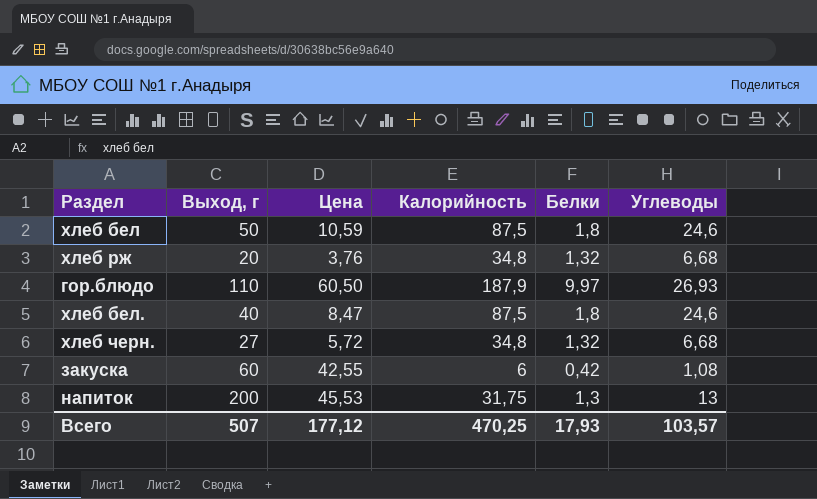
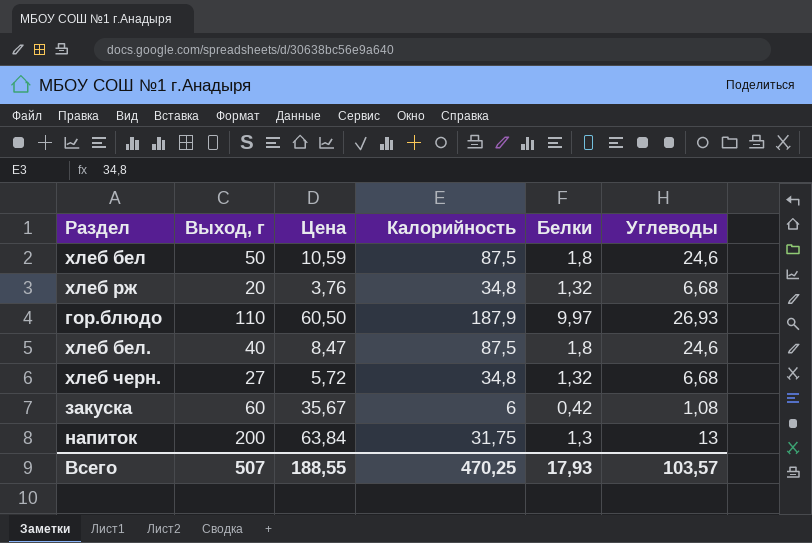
закуска | Цена: 42,55 -> 35,67
напиток | Цена: 45,53 -> 63,84
Всего | Цена: 177,12 -> 188,55

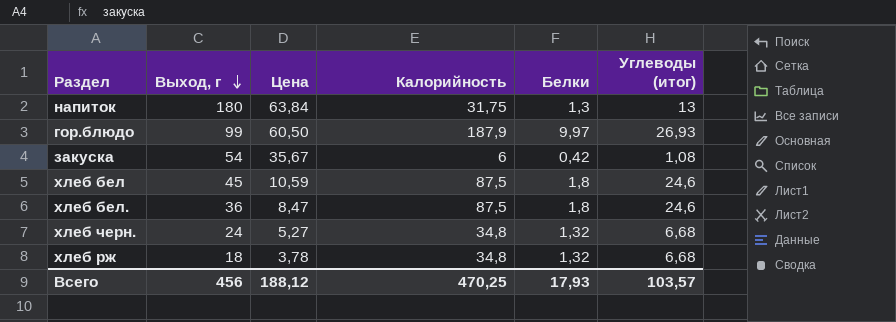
row order: none -> Выход, г descending
column name: Углеводы -> Углеводы (итог)
напиток | Выход, г: 200 -> 180
гор.блюдо | Выход, г: 110 -> 99
закуска | Выход, г: 60 -> 54
хлеб бел | Выход, г: 50 -> 45
хлеб бел. | Выход, г: 40 -> 36
хлеб черн. | Выход, г: 27 -> 24
хлеб черн. | Цена: 5,72 -> 5,27
хлеб рж | Выход, г: 20 -> 18
хлеб рж | Цена: 3,76 -> 3,78
Всего | Выход, г: 507 -> 456
Всего | Цена: 188,55 -> 188,12

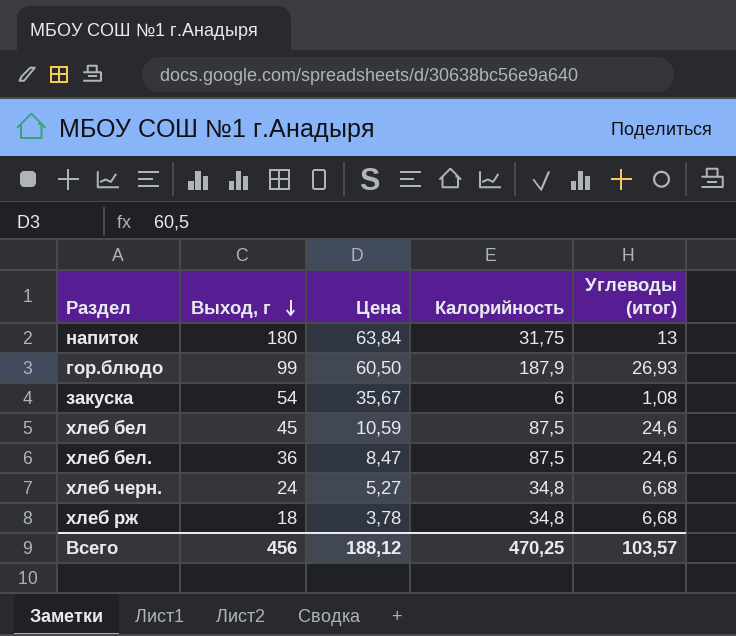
column Белки | position: 5 -> none

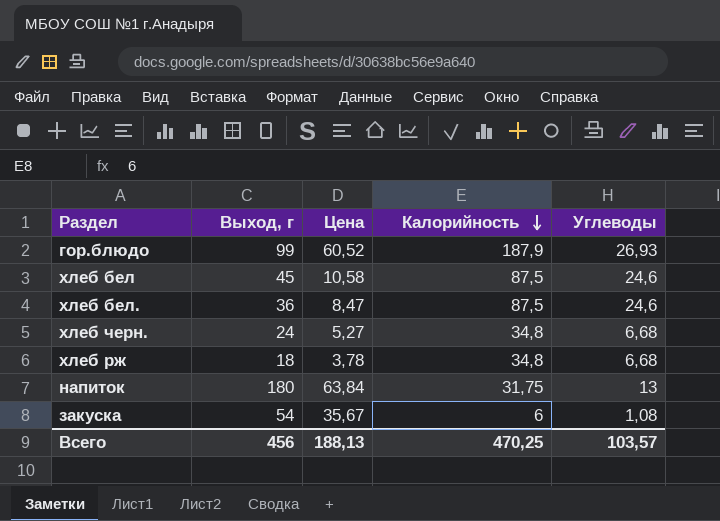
row order: Выход, г descending -> Калорийность descending
column name: Углеводы (итог) -> Углеводы
гор.блюдо | Цена: 60,50 -> 60,52
хлеб бел | Цена: 10,59 -> 10,58
Всего | Цена: 188,12 -> 188,13

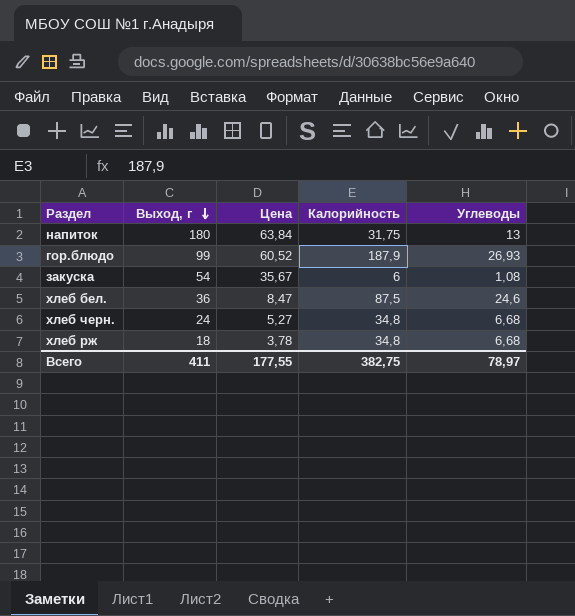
row order: Калорийность descending -> Выход, г descending
row хлеб бел: 45 | 10,58 | 87,5 | 24,6 -> none
Всего | Выход, г: 456 -> 411
Всего | Цена: 188,13 -> 177,55
Всего | Калорийность: 470,25 -> 382,75
Всего | Углеводы: 103,57 -> 78,97

